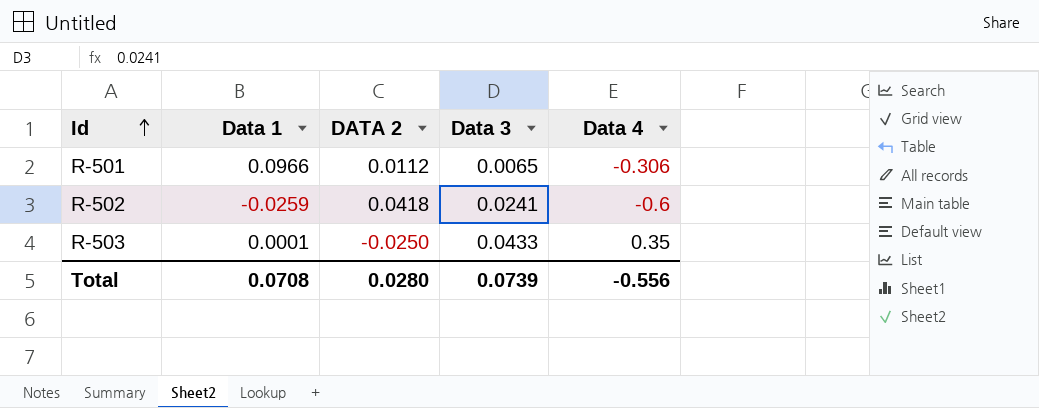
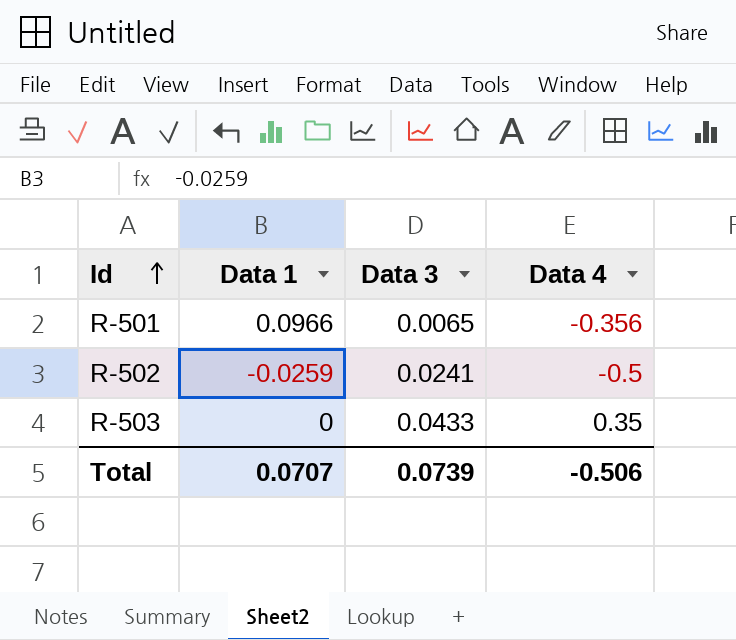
column DATA 2 | position: 3 -> none
R-501 | Data 4: -0.306 -> -0.356
R-502 | Data 4: -0.6 -> -0.5
R-503 | Data 1: 0.0001 -> 0
Total | Data 1: 0.0708 -> 0.0707
Total | Data 4: -0.556 -> -0.506

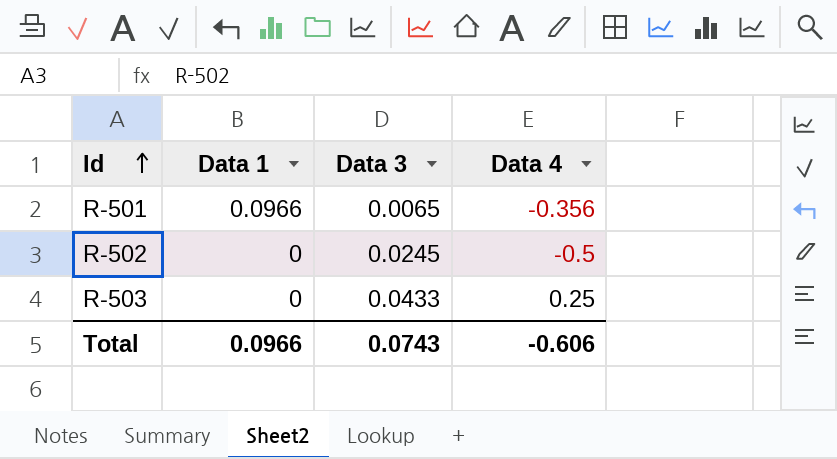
R-502 | Data 1: -0.0259 -> 0
R-502 | Data 3: 0.0241 -> 0.0245
R-503 | Data 4: 0.35 -> 0.25
Total | Data 1: 0.0707 -> 0.0966
Total | Data 3: 0.0739 -> 0.0743
Total | Data 4: -0.506 -> -0.606

